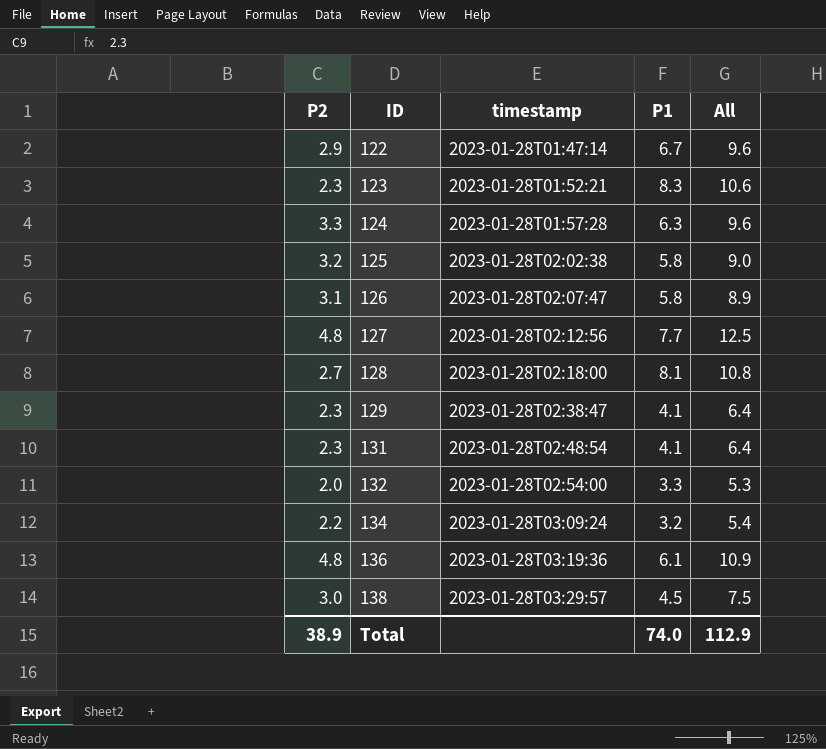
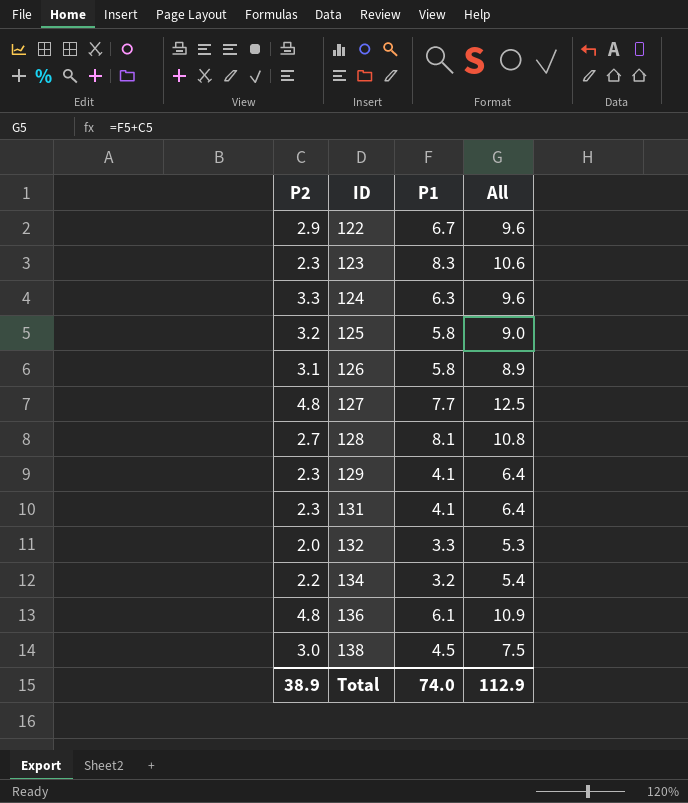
column timestamp | position: 3 -> none

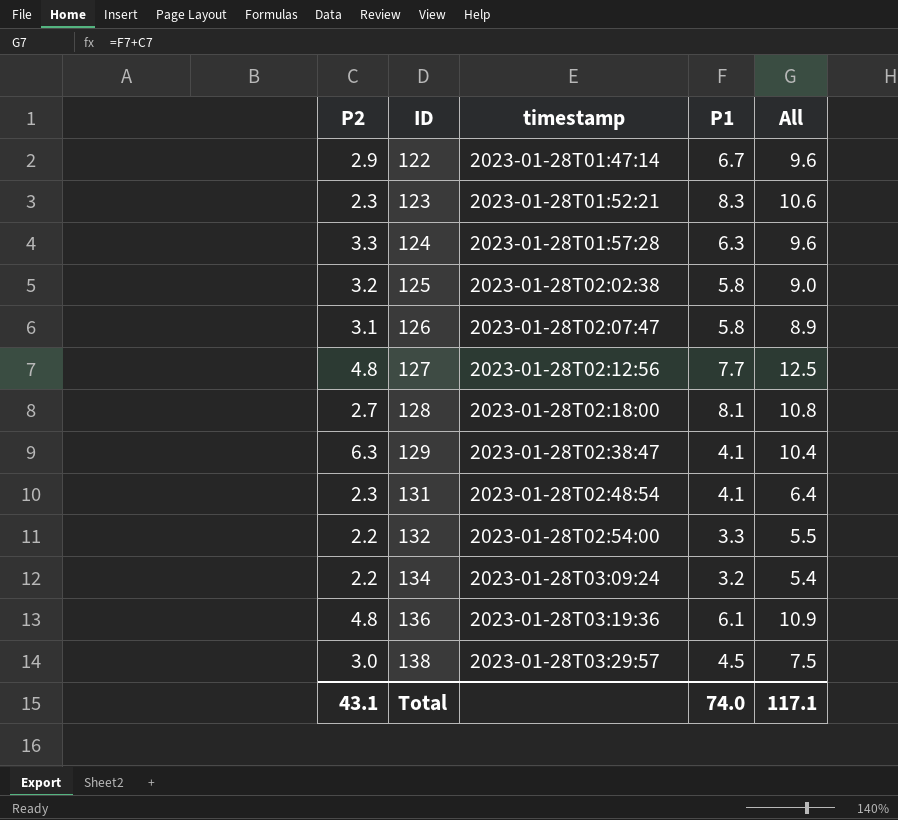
column timestamp | position: none -> 3
129 | P2: 2.3 -> 6.3
129 | All: 6.4 -> 10.4
132 | P2: 2.0 -> 2.2
132 | All: 5.3 -> 5.5
Total | P2: 38.9 -> 43.1
Total | All: 112.9 -> 117.1

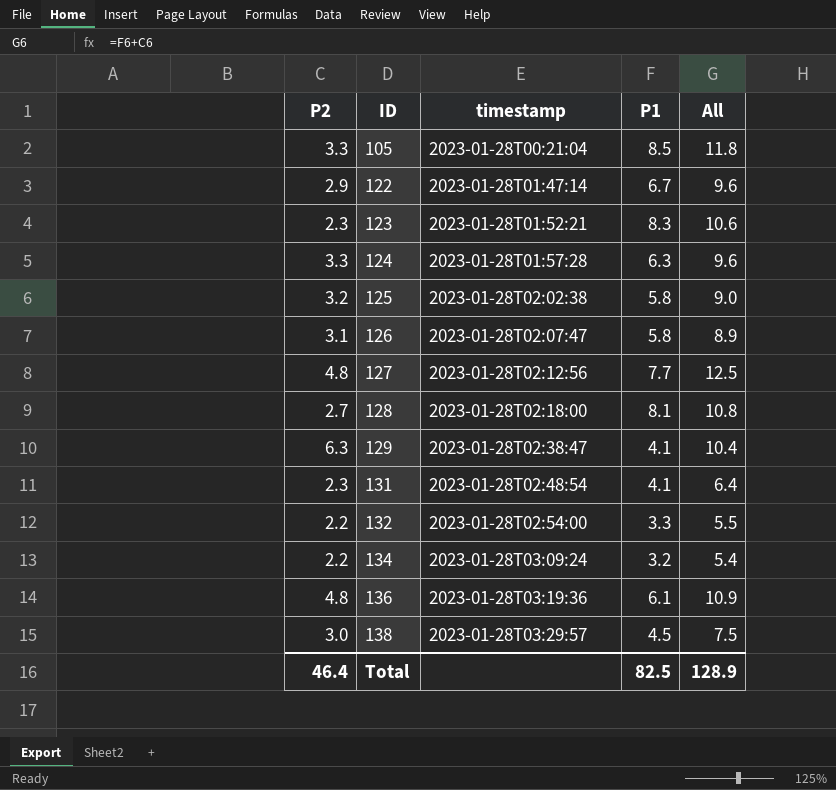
row 105: none -> 3.3 | 2023-01-28T00:21:04 | 8.5 | 11.8
Total | P2: 43.1 -> 46.4
Total | P1: 74.0 -> 82.5
Total | All: 117.1 -> 128.9

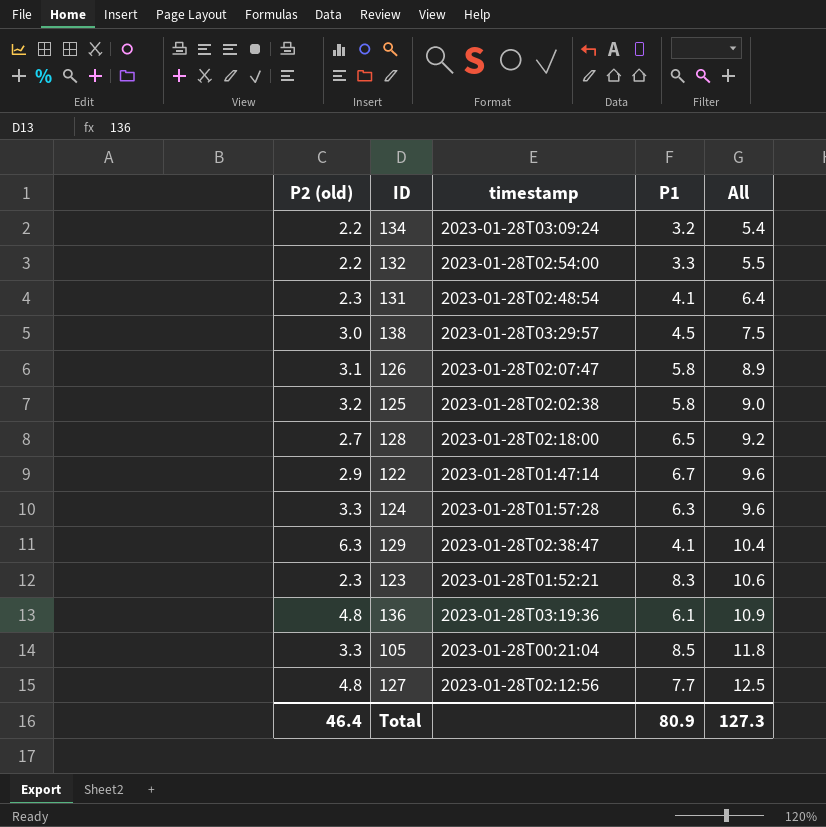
row order: ID ascending -> All ascending
column name: P2 -> P2 (old)
128 | P1: 8.1 -> 6.5
128 | All: 10.8 -> 9.2
Total | P1: 82.5 -> 80.9
Total | All: 128.9 -> 127.3

